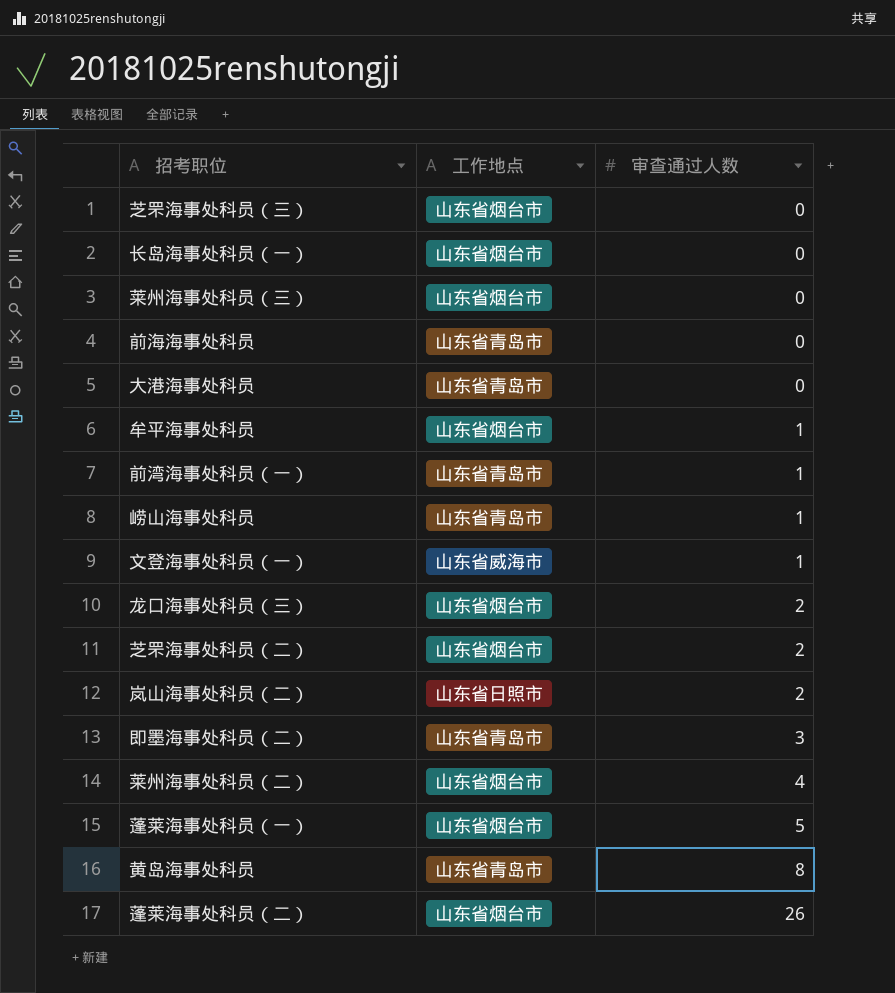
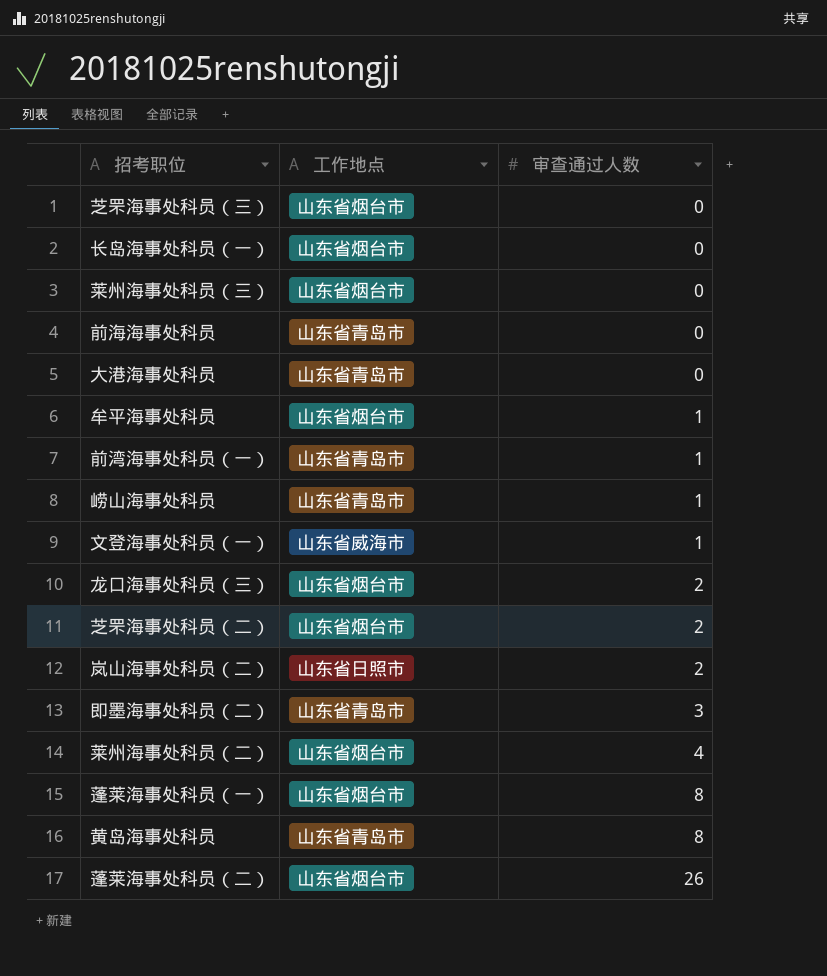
蓬莱海事处科员（一） | 审查通过人数: 5 -> 8

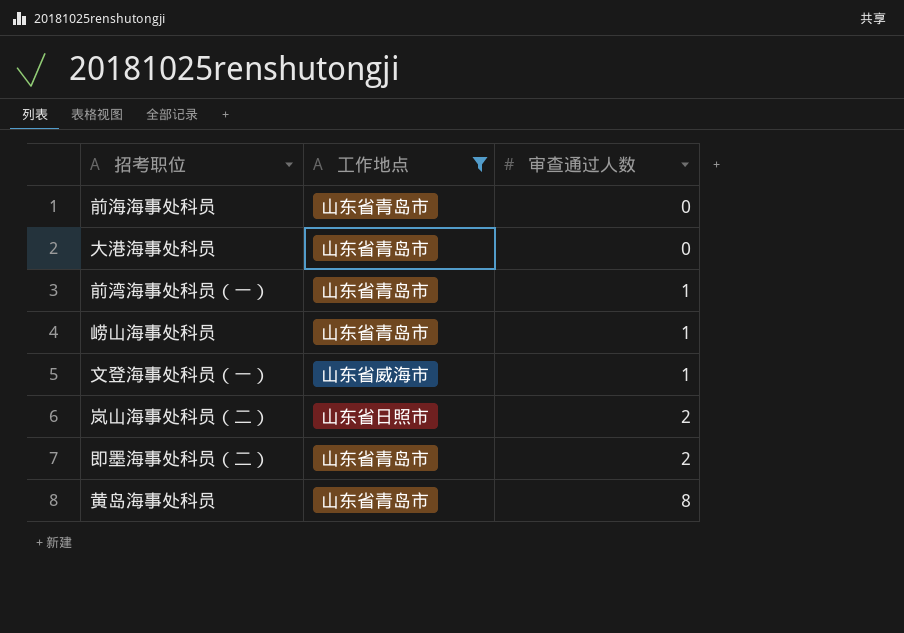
filter: none -> 工作地点 != 山东省烟台市
即墨海事处科员（二） | 审查通过人数: 3 -> 2

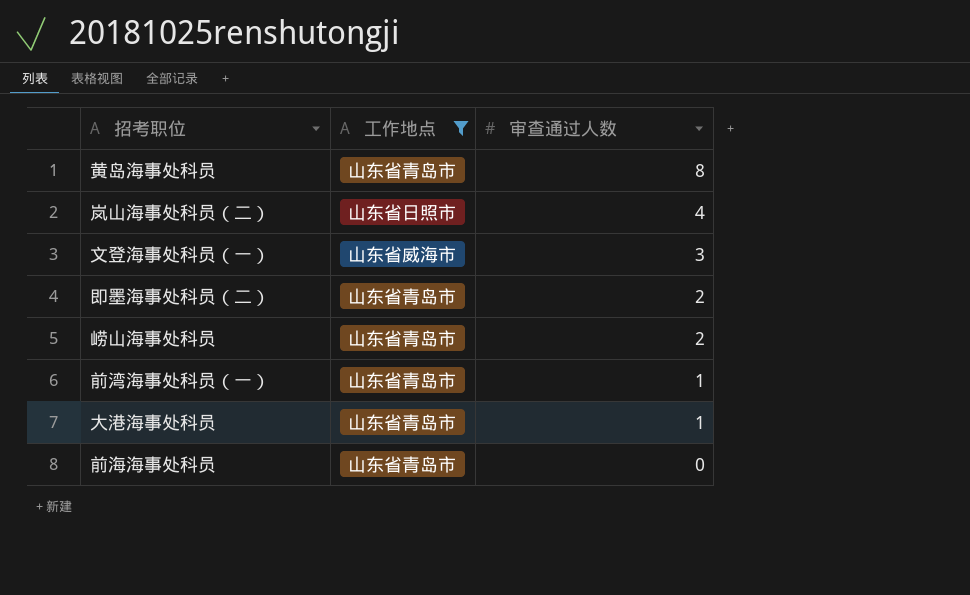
row order: 审查通过人数 ascending -> 审查通过人数 descending
岚山海事处科员（二） | 审查通过人数: 2 -> 4
文登海事处科员（一） | 审查通过人数: 1 -> 3
崂山海事处科员 | 审查通过人数: 1 -> 2
大港海事处科员 | 审查通过人数: 0 -> 1

